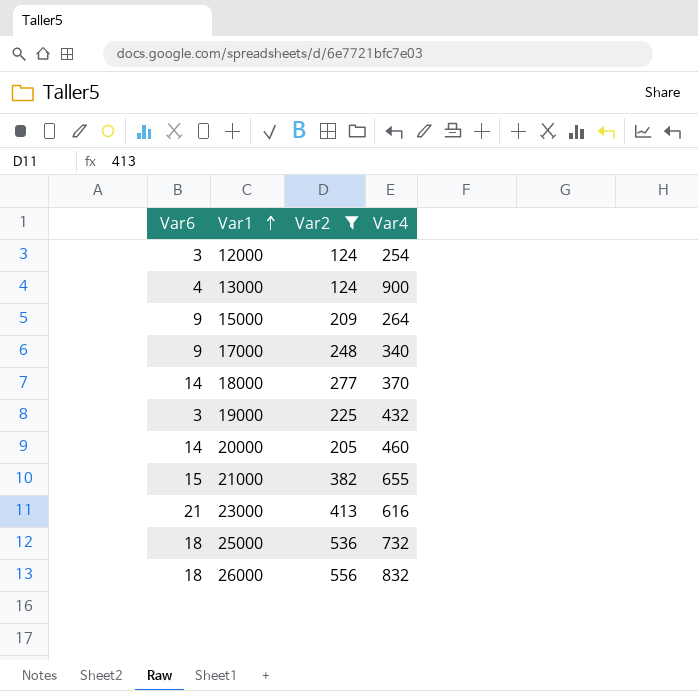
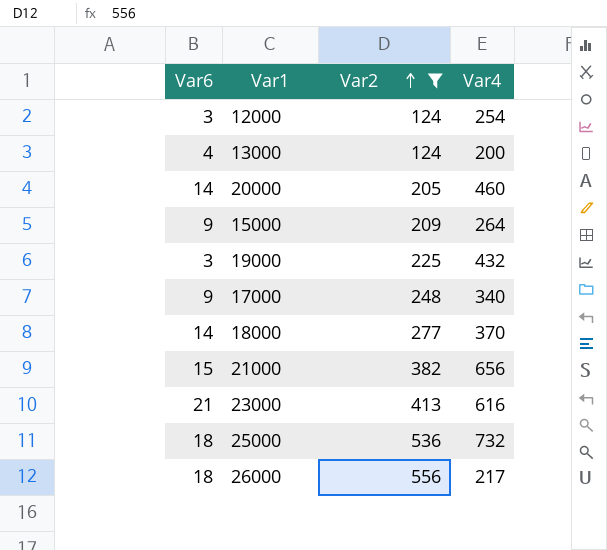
row order: Var1 ascending -> Var2 ascending
13000 | Var4: 900 -> 200
21000 | Var4: 655 -> 656
26000 | Var4: 832 -> 217

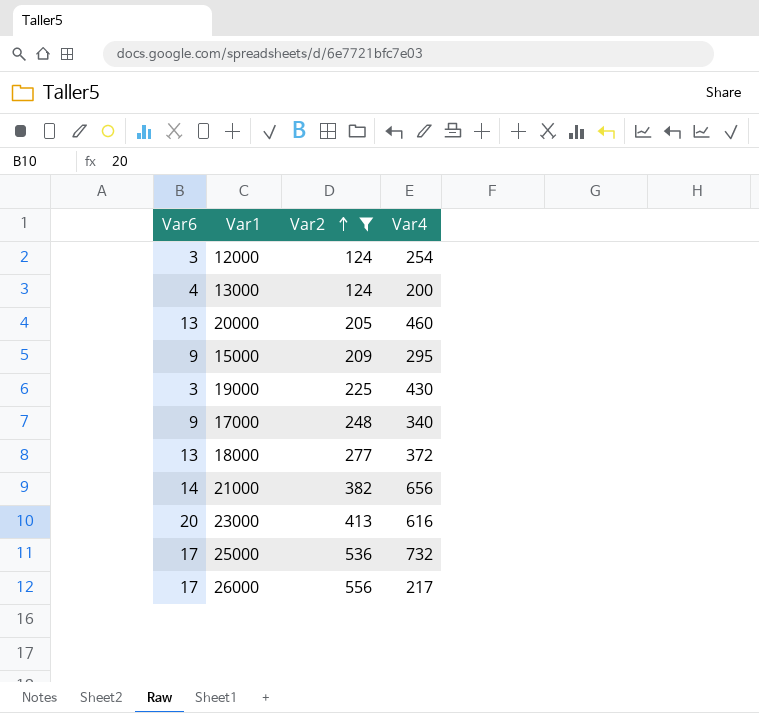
20000 | Var6: 14 -> 13
15000 | Var4: 264 -> 295
19000 | Var4: 432 -> 430
18000 | Var6: 14 -> 13
18000 | Var4: 370 -> 372
21000 | Var6: 15 -> 14
23000 | Var6: 21 -> 20
25000 | Var6: 18 -> 17
26000 | Var6: 18 -> 17

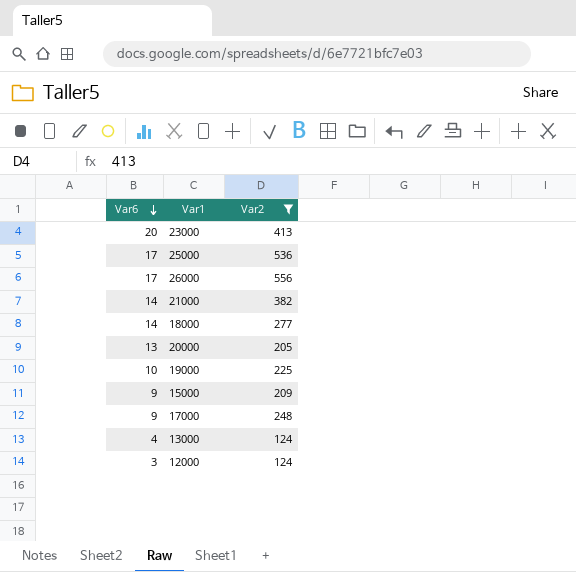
row order: Var2 ascending -> Var6 descending
column Var4 | position: 4 -> none
18000 | Var6: 13 -> 14
19000 | Var6: 3 -> 10

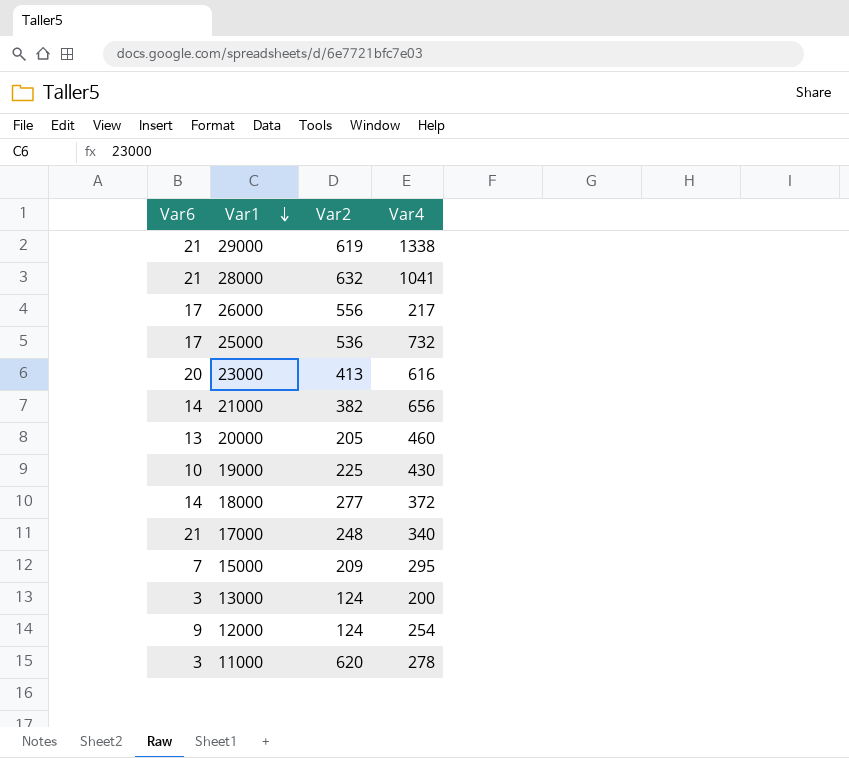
filter: Var2 <= 556 -> none
row order: Var6 descending -> Var1 descending
column Var4 | position: none -> 4
17000 | Var6: 9 -> 21
15000 | Var6: 9 -> 7
13000 | Var6: 4 -> 3
12000 | Var6: 3 -> 9

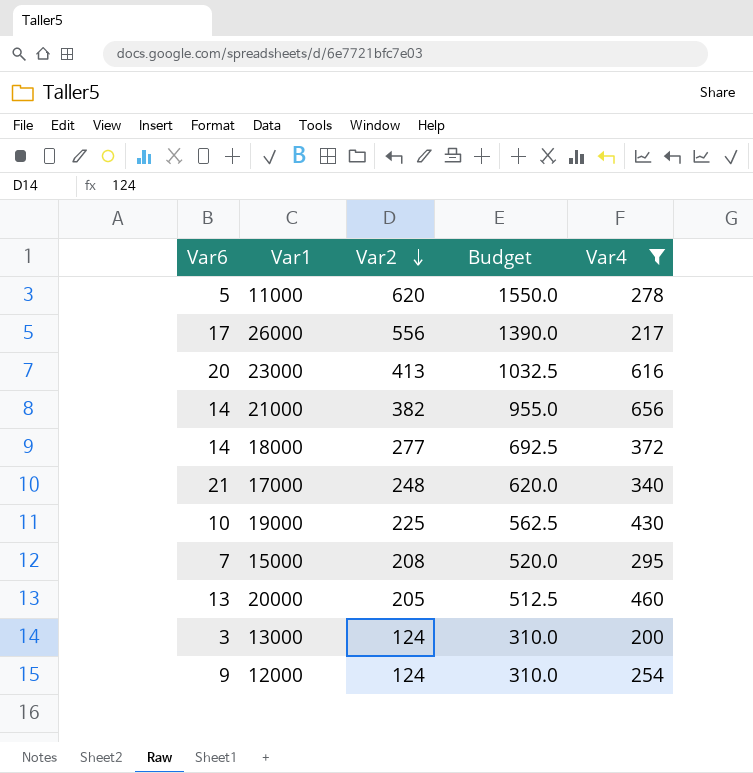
filter: none -> Var4 <= 656
row order: Var1 descending -> Var2 descending
column Budget | formula: none -> [Var2] * 2.5
11000 | Var6: 3 -> 5
15000 | Var2: 209 -> 208

